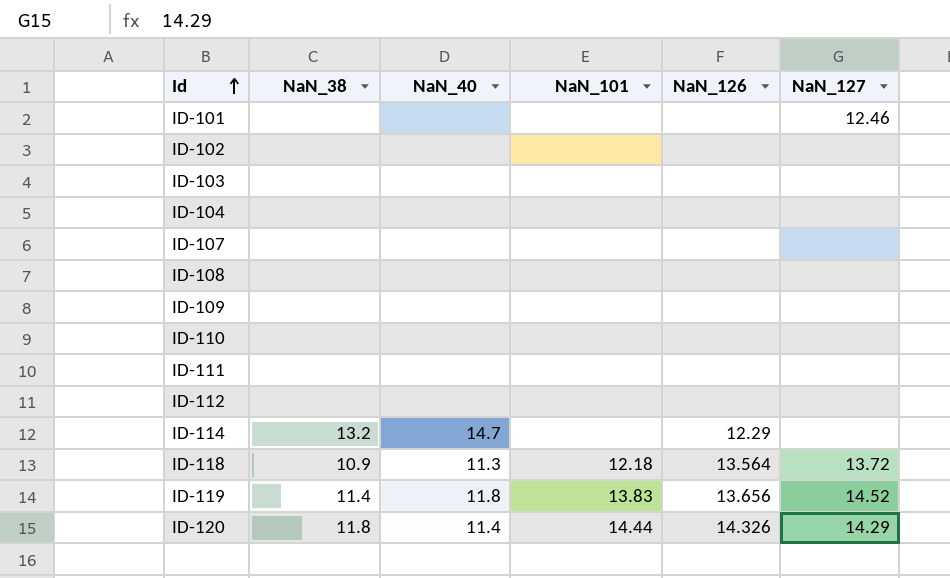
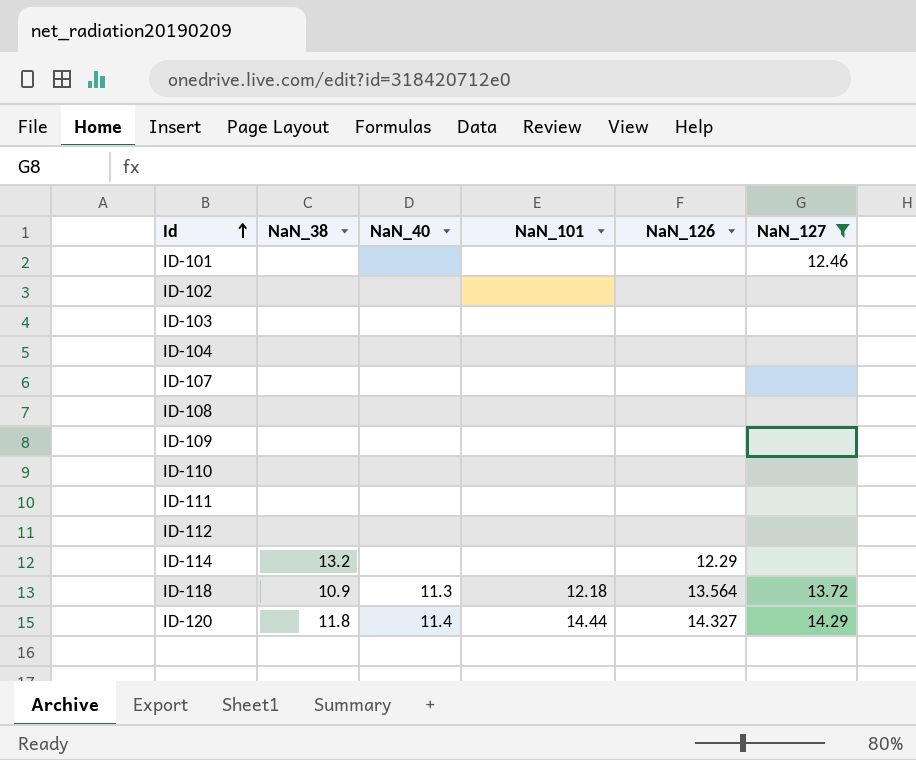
filter: none -> NaN_127 != 14.52
ID-114 | NaN_40: 14.7 -> none
ID-120 | NaN_126: 14.326 -> 14.327

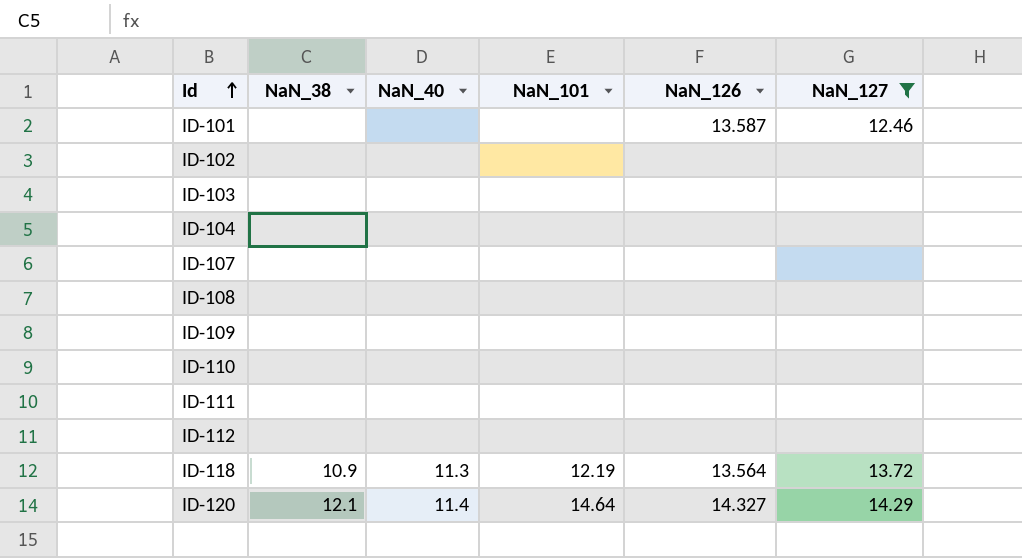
row ID-114: 13.2 | none | none | 12.29 | none -> none
ID-101 | NaN_126: none -> 13.587
ID-118 | NaN_101: 12.18 -> 12.19
ID-120 | NaN_38: 11.8 -> 12.1
ID-120 | NaN_101: 14.44 -> 14.64

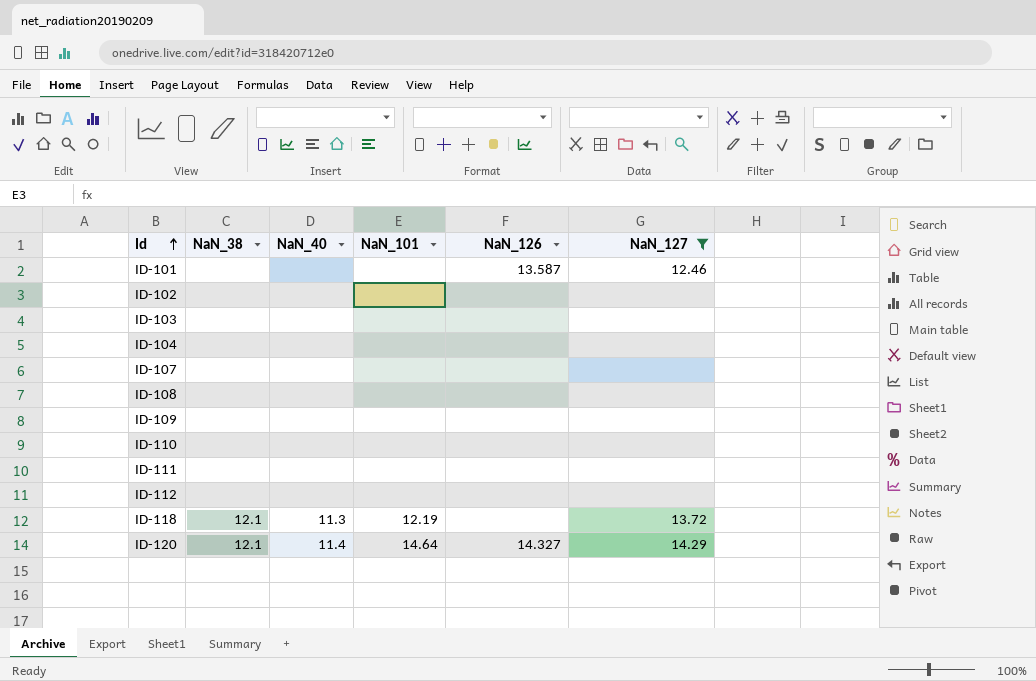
ID-118 | NaN_38: 10.9 -> 12.1
ID-118 | NaN_126: 13.564 -> none

